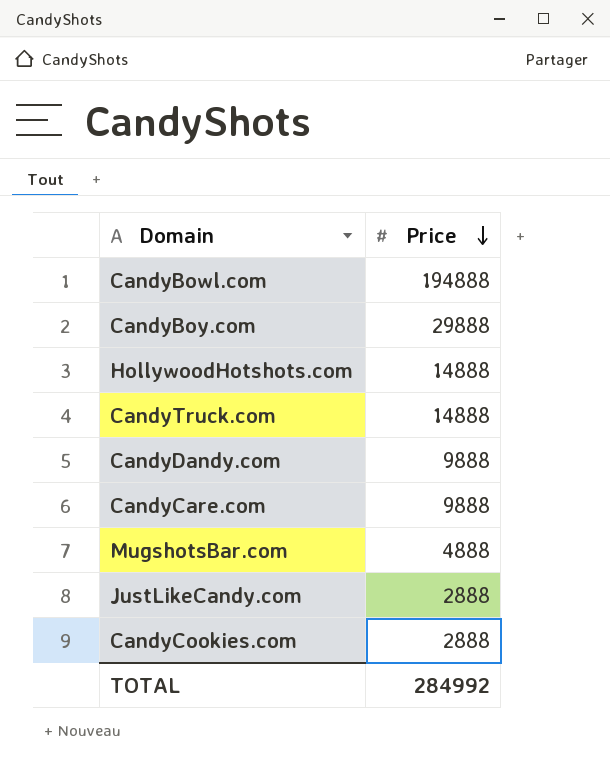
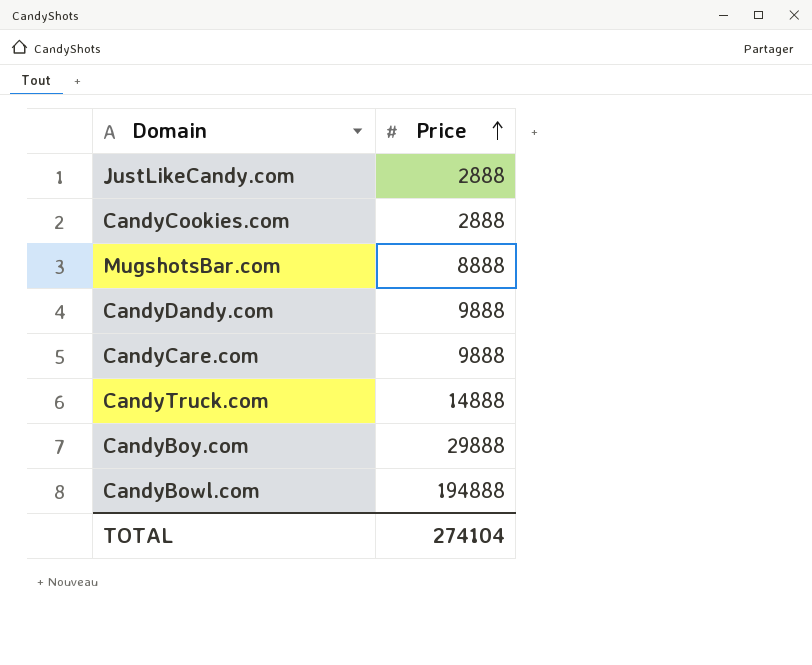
row order: Price descending -> Price ascending
row HollywoodHotshots.com: 14888 -> none
MugshotsBar.com | Price: 4888 -> 8888
TOTAL | Price: 284992 -> 274104

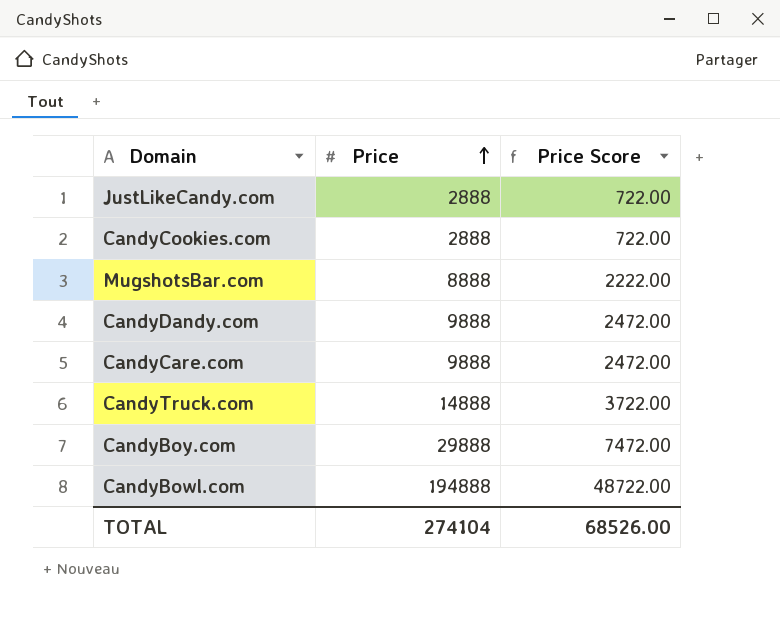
column Price Score | formula: none -> [Price] * 0.25

